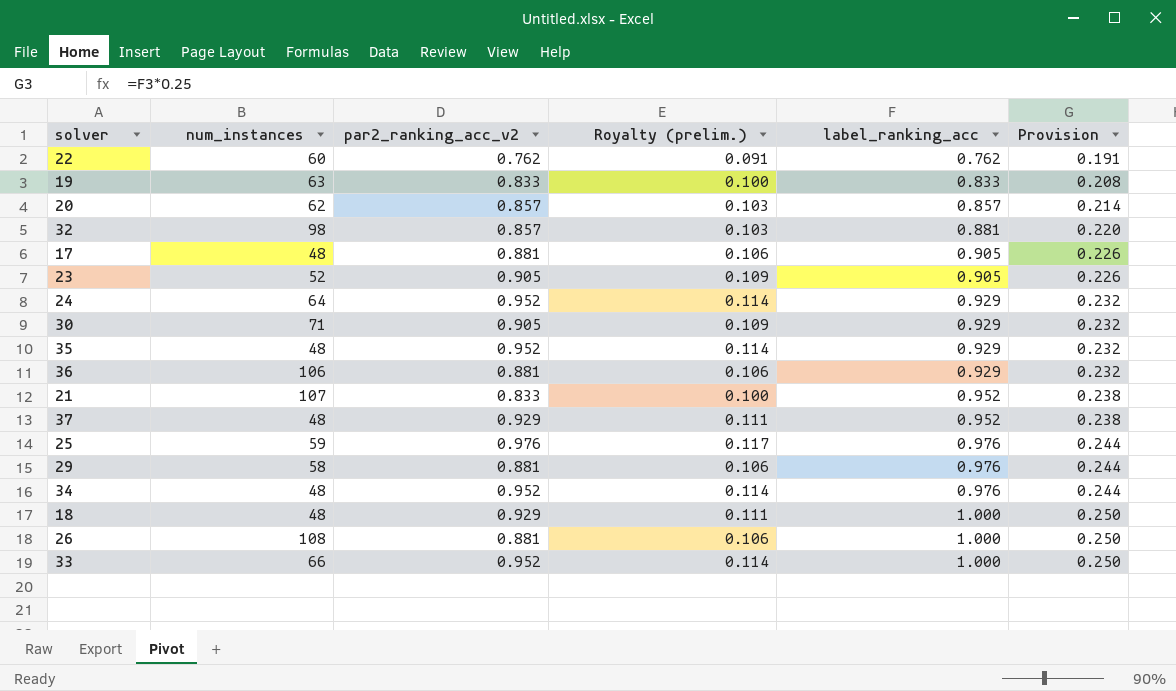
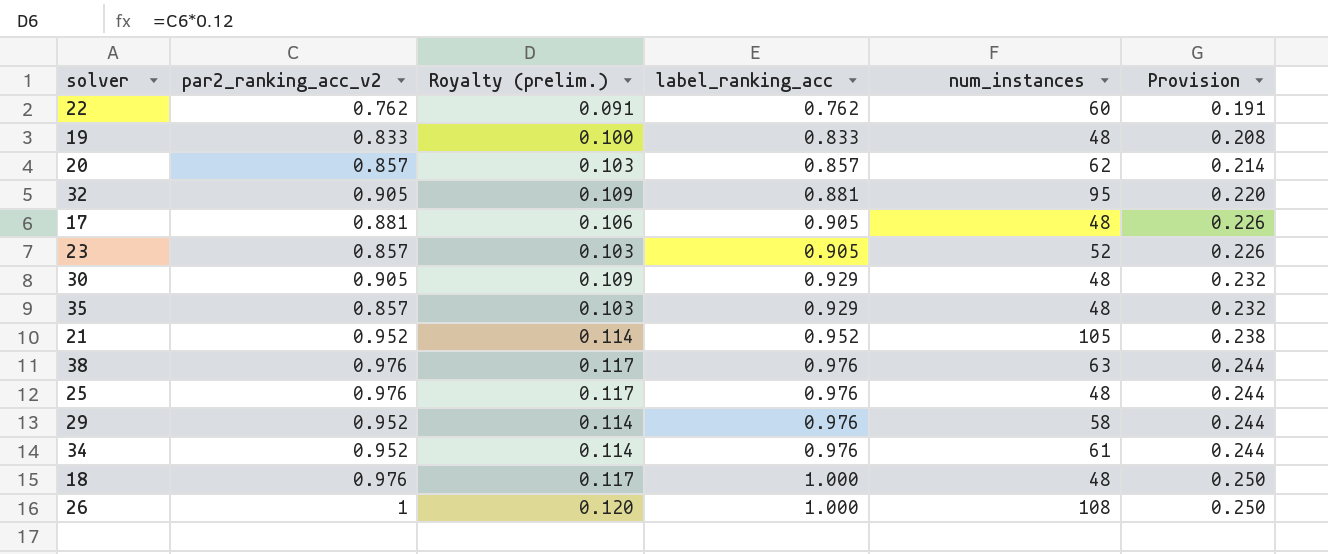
column num_instances | position: 2 -> 5
row 24: 64 | 0.952 | 0.114 | 0.929 | 0.232 -> none
row 36: 106 | 0.881 | 0.106 | 0.929 | 0.232 -> none
row 37: 48 | 0.929 | 0.111 | 0.952 | 0.238 -> none
row 33: 66 | 0.952 | 0.114 | 1.000 | 0.250 -> none
19 | num_instances: 63 -> 48
32 | par2_ranking_acc_v2: 0.857 -> 0.905
32 | Royalty (prelim.): 0.103 -> 0.109
32 | num_instances: 98 -> 95
23 | par2_ranking_acc_v2: 0.905 -> 0.857
23 | Royalty (prelim.): 0.109 -> 0.103
30 | num_instances: 71 -> 48
35 | par2_ranking_acc_v2: 0.952 -> 0.857
35 | Royalty (prelim.): 0.114 -> 0.103
21 | par2_ranking_acc_v2: 0.833 -> 0.952
21 | Royalty (prelim.): 0.100 -> 0.114
21 | num_instances: 107 -> 105
row 38: none -> 0.976 | 0.117 | 0.976 | 63 | 0.244
25 | num_instances: 59 -> 48
29 | par2_ranking_acc_v2: 0.881 -> 0.952
29 | Royalty (prelim.): 0.106 -> 0.114
34 | num_instances: 48 -> 61
18 | par2_ranking_acc_v2: 0.929 -> 0.976
18 | Royalty (prelim.): 0.111 -> 0.117
26 | par2_ranking_acc_v2: 0.881 -> 1
26 | Royalty (prelim.): 0.106 -> 0.120

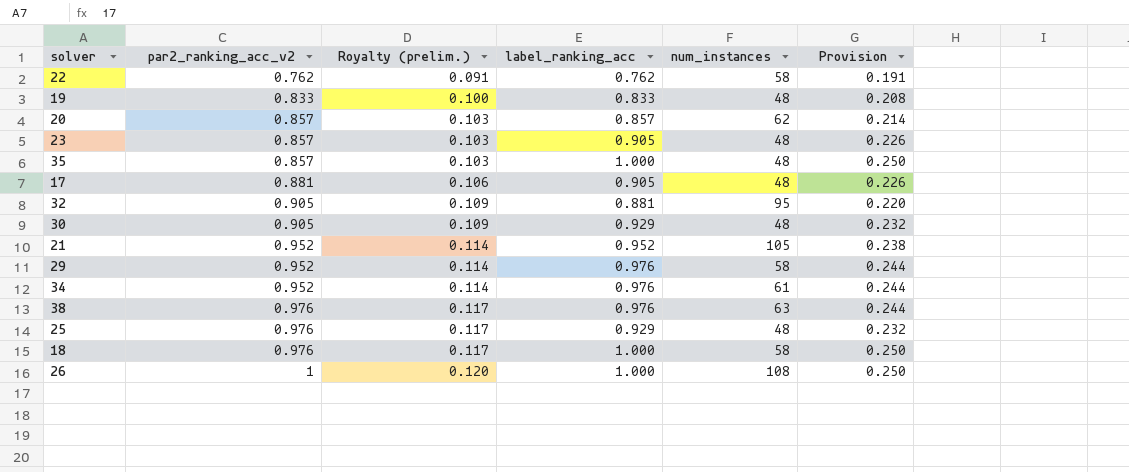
row order: label_ranking_acc ascending -> par2_ranking_acc_v2 ascending
22 | num_instances: 60 -> 58
23 | num_instances: 52 -> 48
35 | label_ranking_acc: 0.929 -> 1.000
35 | Provision: 0.232 -> 0.250
25 | label_ranking_acc: 0.976 -> 0.929
25 | Provision: 0.244 -> 0.232
18 | num_instances: 48 -> 58

